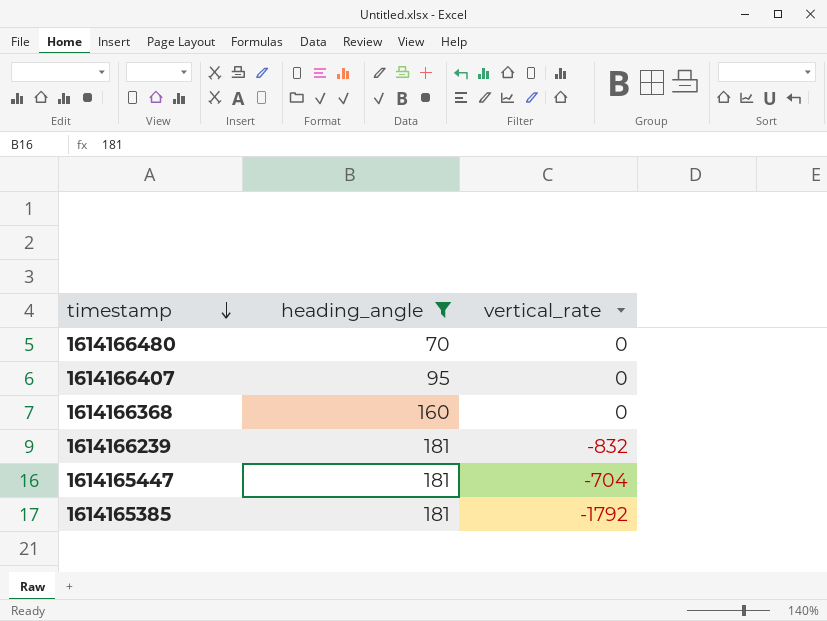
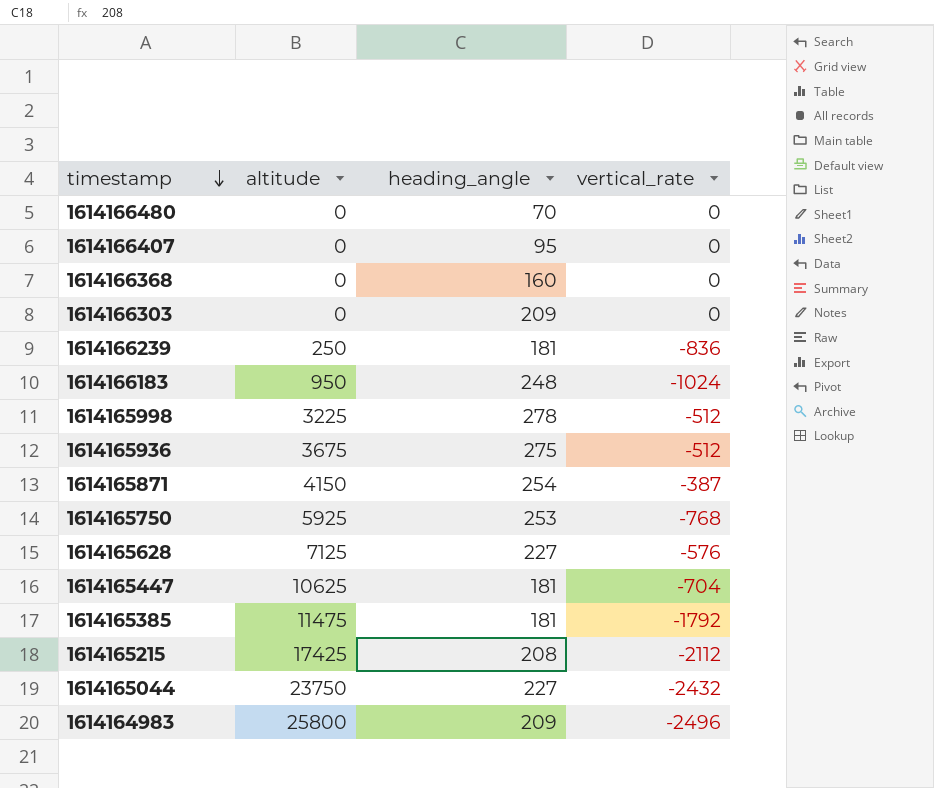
filter: heading_angle <= 181 -> none
column altitude | position: none -> 2
1614166239 | vertical_rate: -832 -> -836

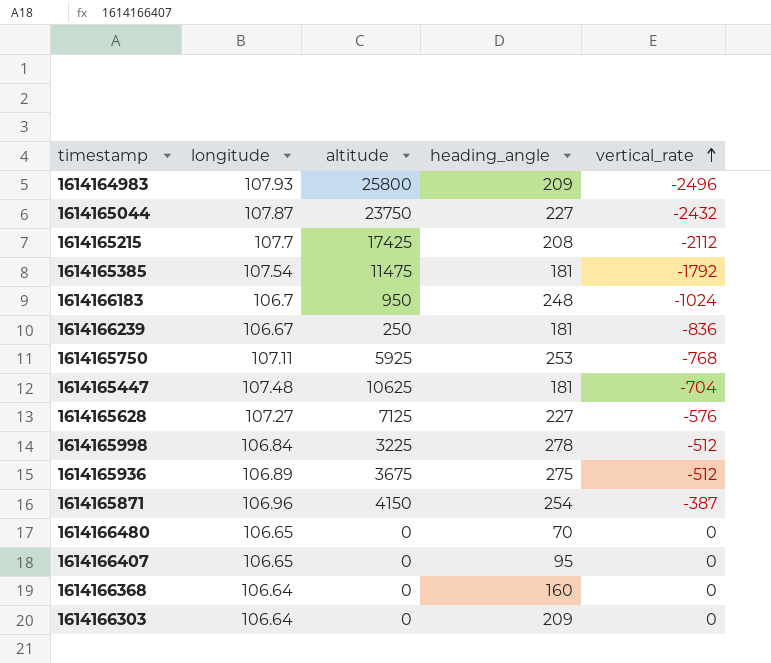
row order: timestamp descending -> vertical_rate ascending
column longitude | position: none -> 2

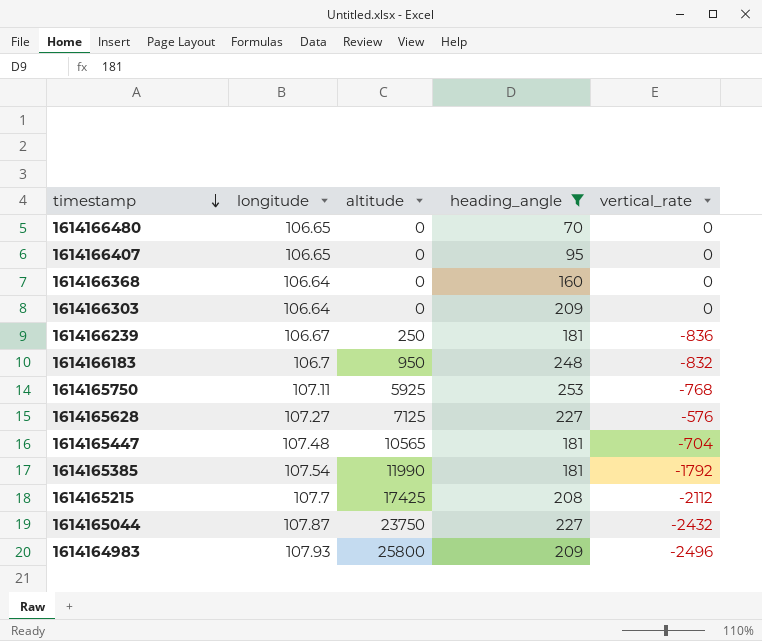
filter: none -> heading_angle <= 253
row order: vertical_rate ascending -> timestamp descending
1614166183 | vertical_rate: -1024 -> -832
1614165447 | altitude: 10625 -> 10565
1614165385 | altitude: 11475 -> 11990

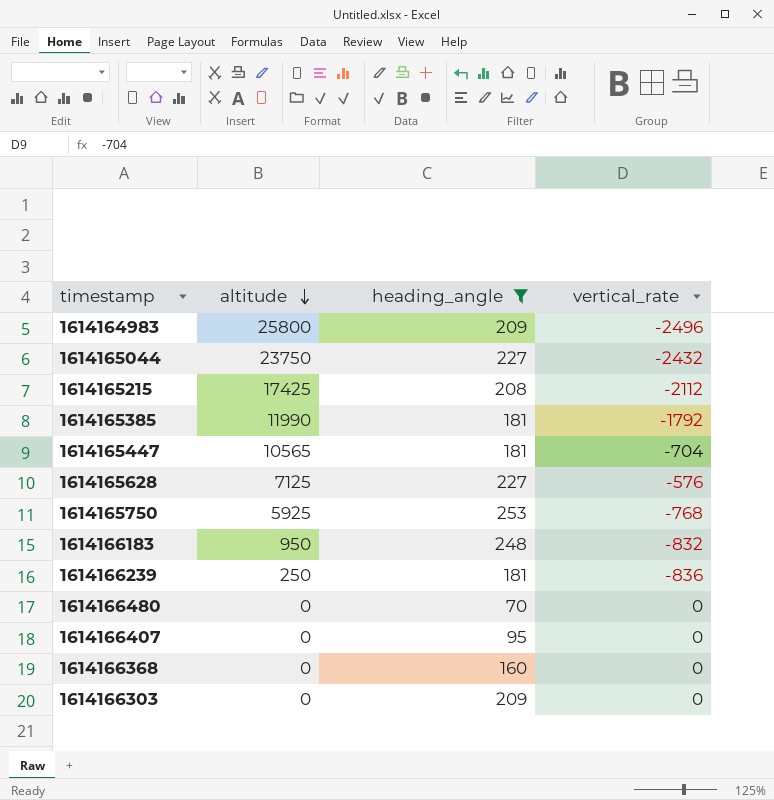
row order: timestamp descending -> altitude descending
column longitude | position: 2 -> none

